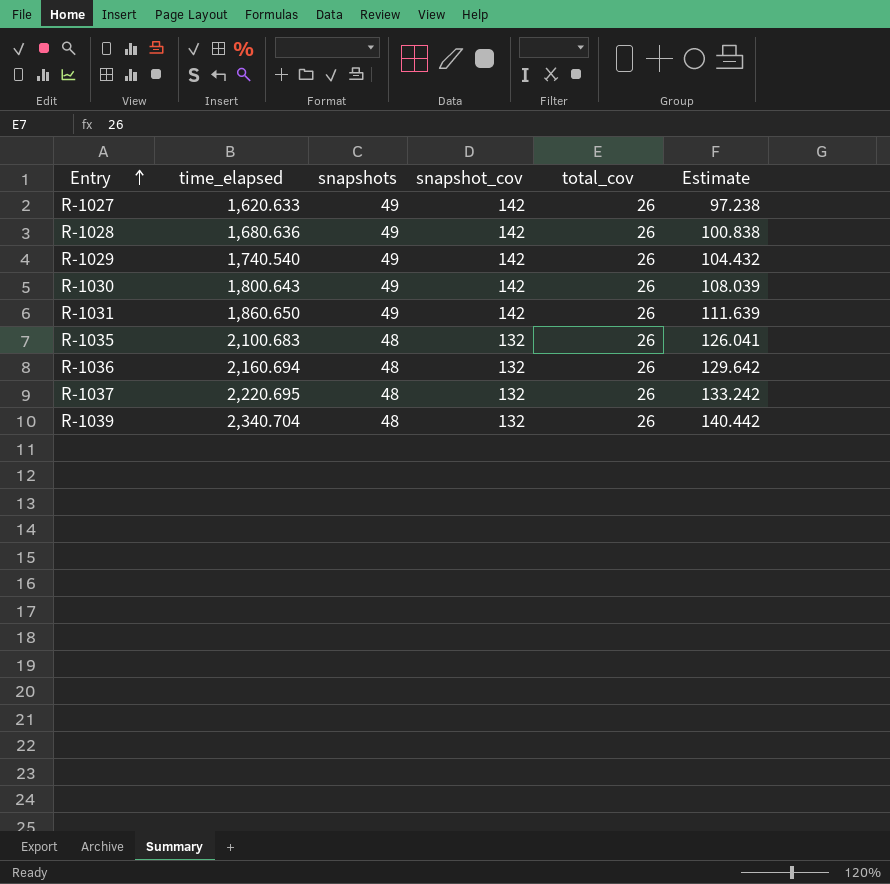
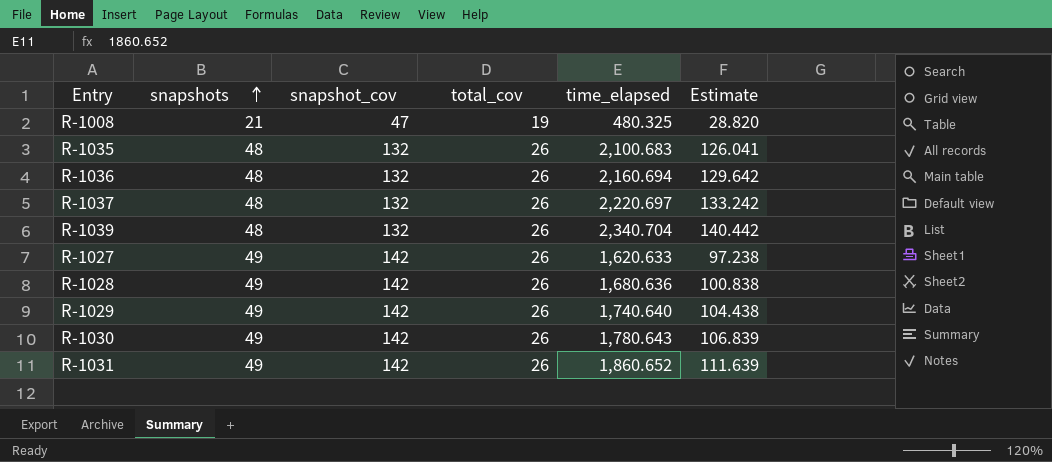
row order: Entry ascending -> snapshots ascending
column time_elapsed | position: 2 -> 5
row R-1008: none -> 21 | 47 | 19 | 480.325 | 28.820
R-1037 | time_elapsed: 2,220.695 -> 2,220.697
R-1029 | time_elapsed: 1,740.540 -> 1,740.640
R-1029 | Estimate: 104.432 -> 104.438
R-1030 | time_elapsed: 1,800.643 -> 1,780.643
R-1030 | Estimate: 108.039 -> 106.839
R-1031 | time_elapsed: 1,860.650 -> 1,860.652

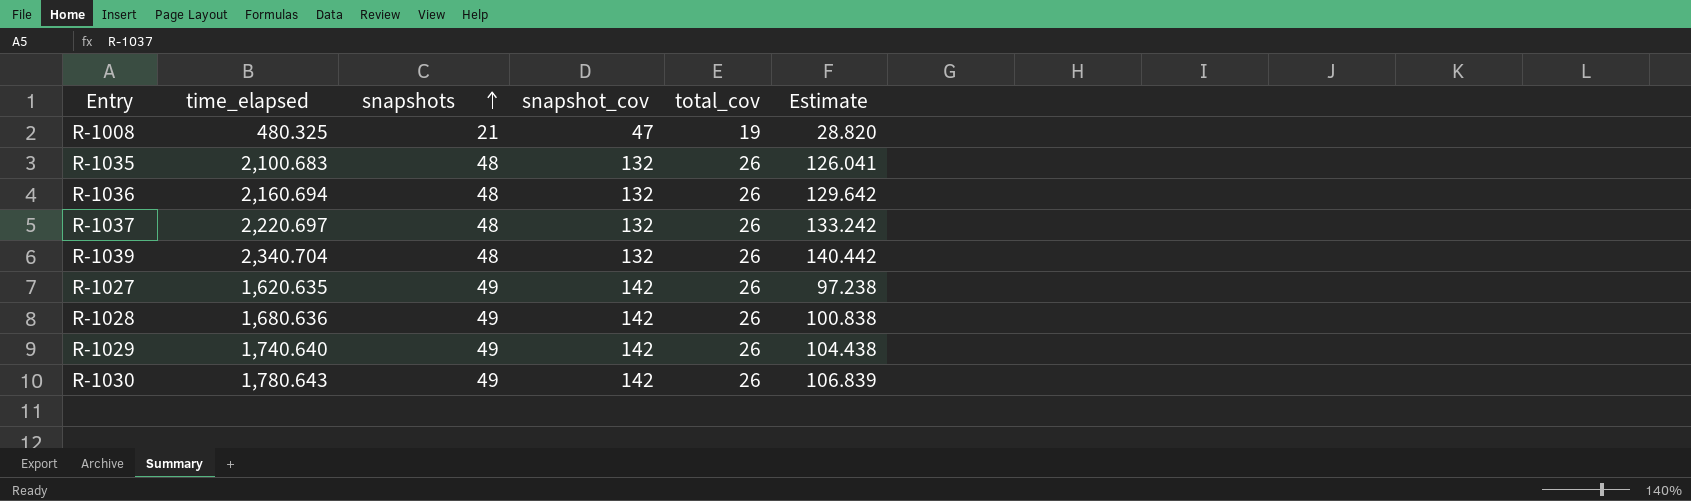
column time_elapsed | position: 5 -> 2
row R-1031: 49 | 142 | 26 | 1,860.652 | 111.639 -> none
R-1027 | time_elapsed: 1,620.633 -> 1,620.635

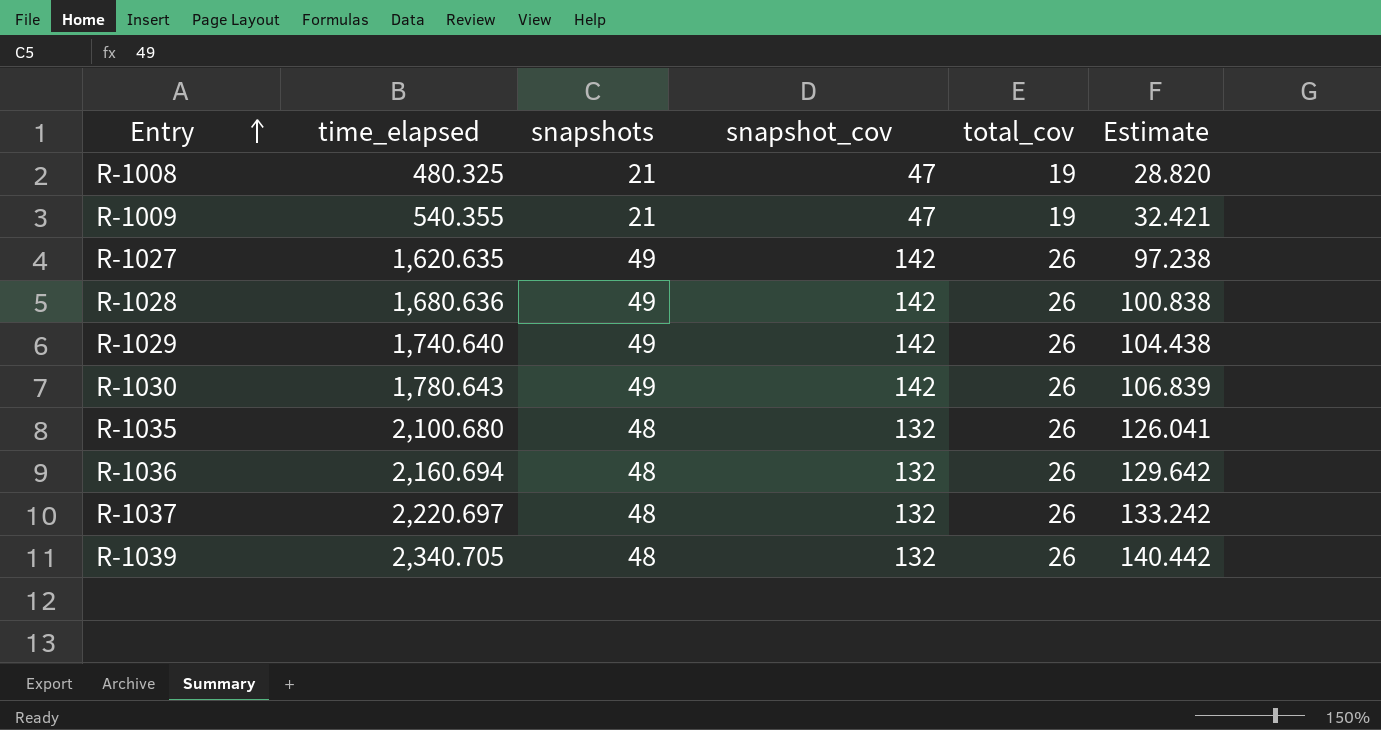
row order: snapshots ascending -> Entry ascending
row R-1009: none -> 540.355 | 21 | 47 | 19 | 32.421
R-1035 | time_elapsed: 2,100.683 -> 2,100.680
R-1039 | time_elapsed: 2,340.704 -> 2,340.705

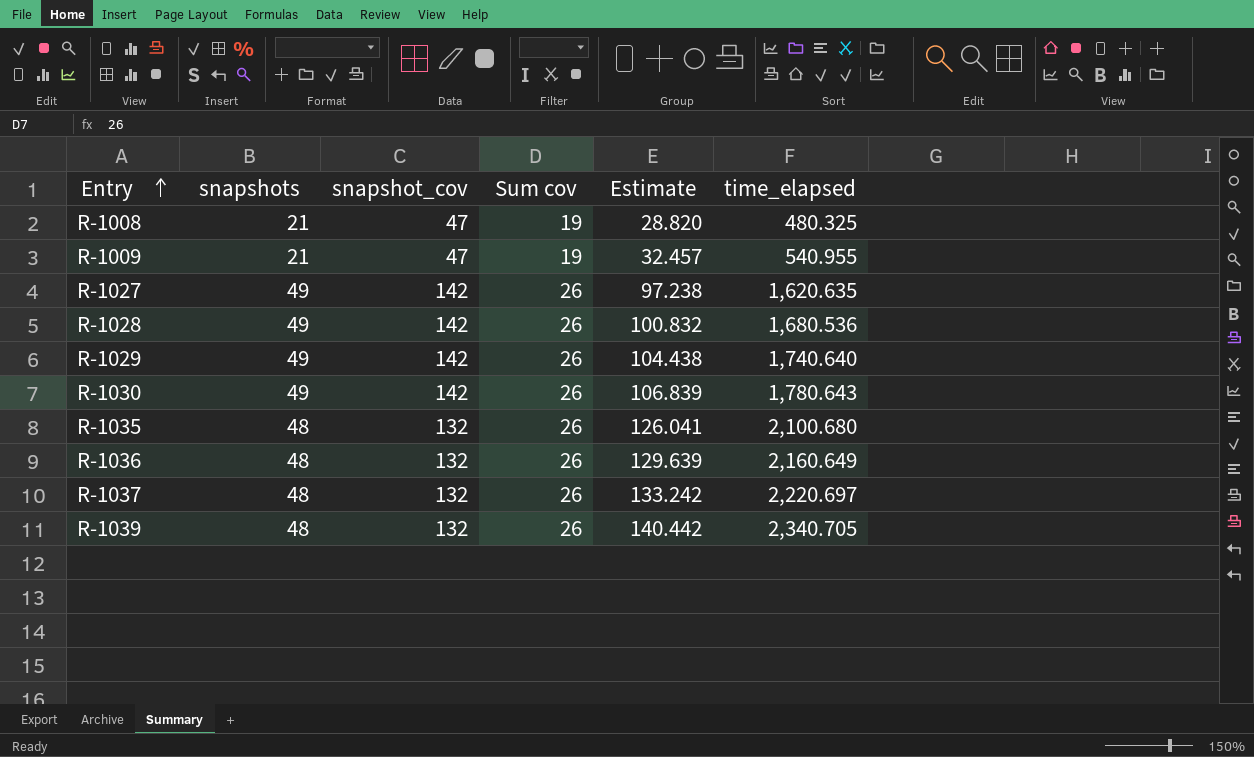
column name: total_cov -> Sum cov
column time_elapsed | position: 2 -> 6
R-1009 | Estimate: 32.421 -> 32.457
R-1009 | time_elapsed: 540.355 -> 540.955
R-1028 | Estimate: 100.838 -> 100.832
R-1028 | time_elapsed: 1,680.636 -> 1,680.536
R-1036 | Estimate: 129.642 -> 129.639
R-1036 | time_elapsed: 2,160.694 -> 2,160.649

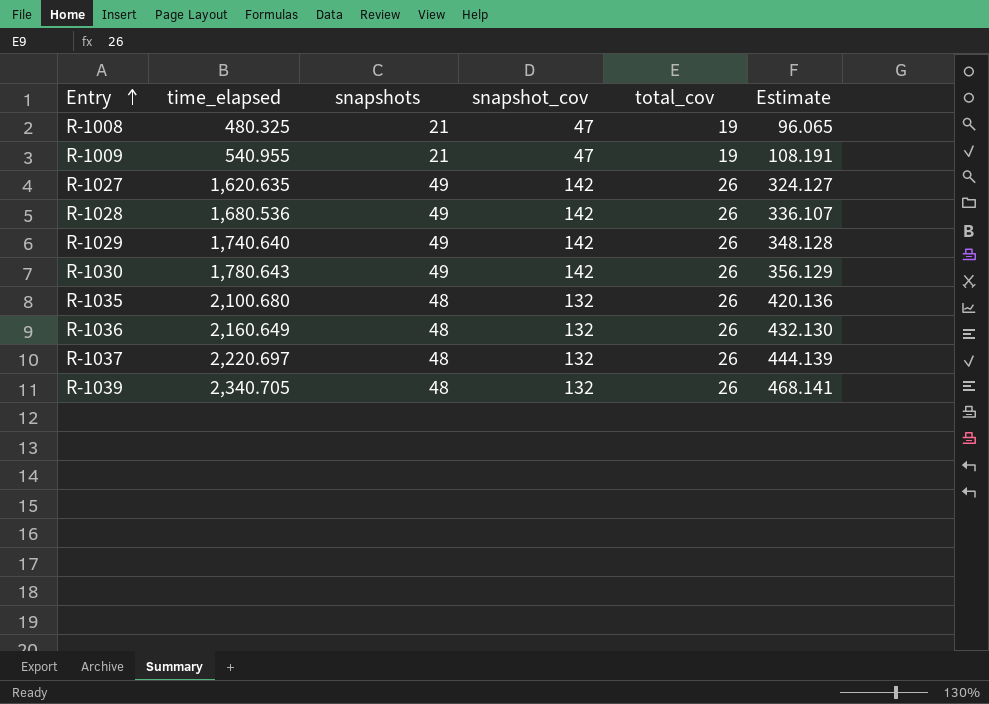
column time_elapsed | position: 6 -> 2
column name: Sum cov -> total_cov
column Estimate | formula: [time_elapsed] * 0.06 -> [time_elapsed] * 0.2

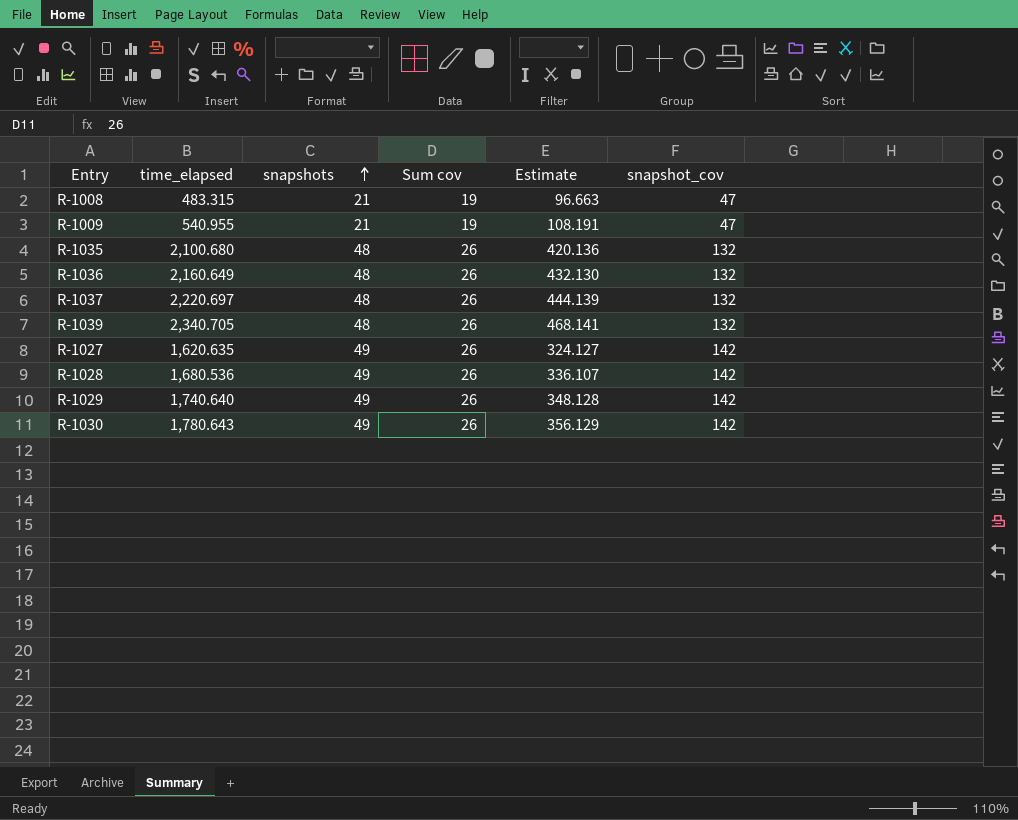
row order: Entry ascending -> snapshots ascending
column name: total_cov -> Sum cov
column snapshot_cov | position: 4 -> 6
R-1008 | time_elapsed: 480.325 -> 483.315
R-1008 | Estimate: 96.065 -> 96.663

